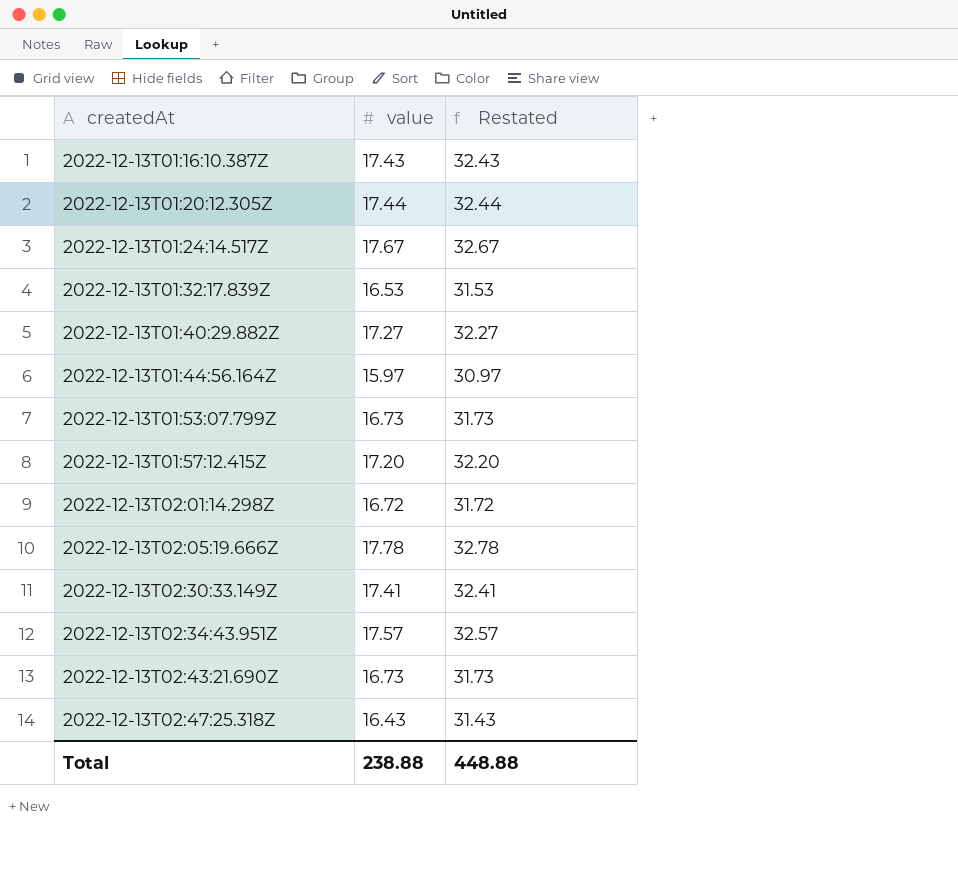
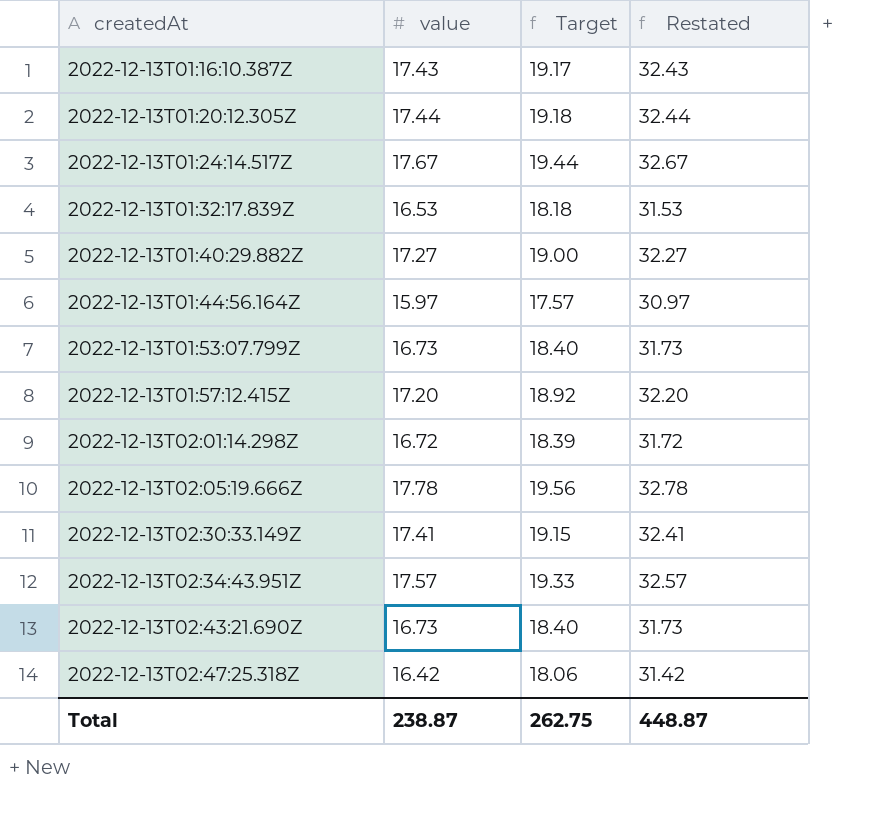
column Target | formula: none -> [value] * 1.1
2022-12-13T02:47:25.318Z | value: 16.43 -> 16.42
2022-12-13T02:47:25.318Z | Restated: 31.43 -> 31.42
Total | value: 238.88 -> 238.87
Total | Restated: 448.88 -> 448.87

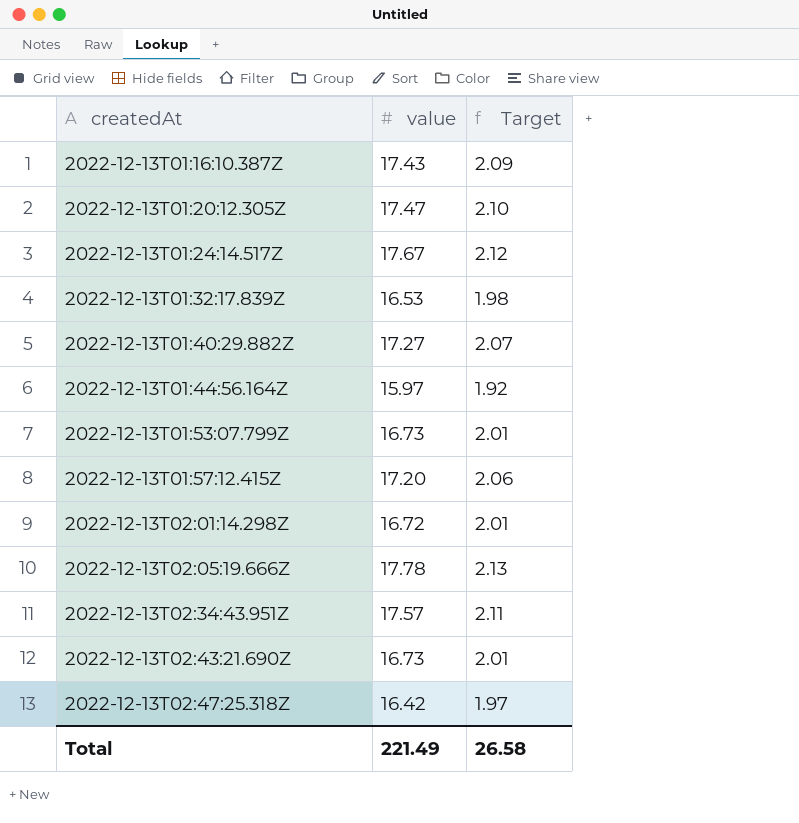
column Restated | formula: [value] + 15 -> none
column Target | formula: [value] * 1.1 -> [value] * 0.12
row 2022-12-13T02:30:33.149Z: 17.41 | 19.15 | 32.41 -> none
2022-12-13T01:20:12.305Z | value: 17.44 -> 17.47
Total | value: 238.87 -> 221.49
Total | Target: 262.75 -> 26.58

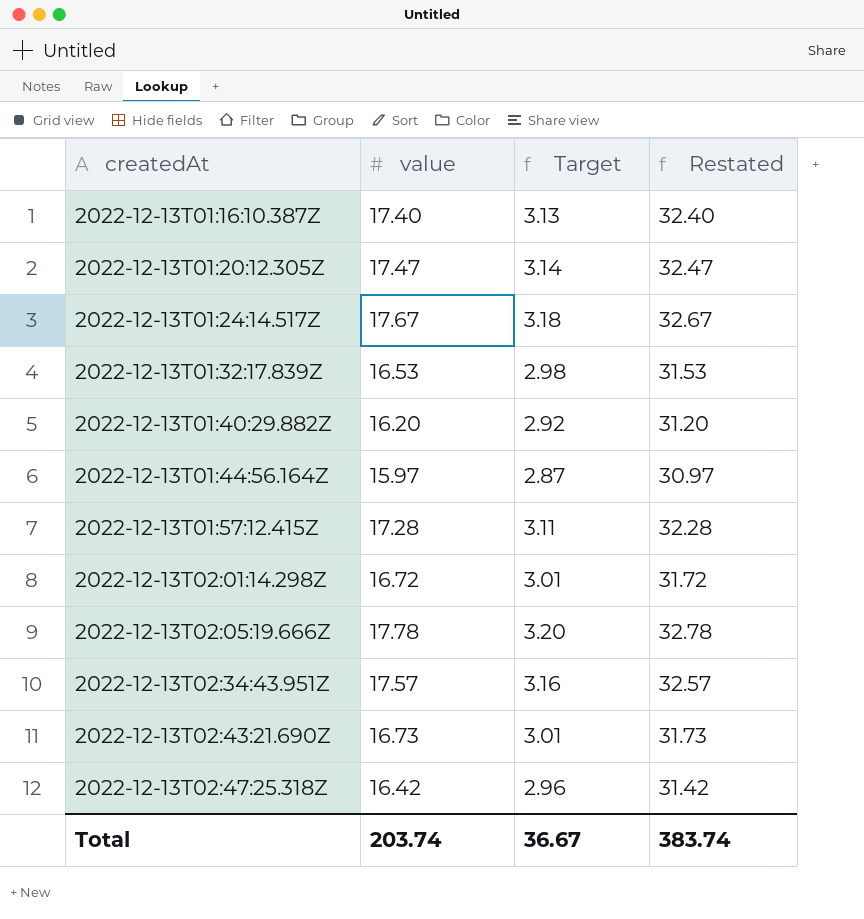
column Target | formula: [value] * 0.12 -> [value] * 0.18
column Restated | formula: none -> [value] + 15
row 2022-12-13T01:53:07.799Z: 16.73 | 2.01 -> none
2022-12-13T01:16:10.387Z | value: 17.43 -> 17.40
2022-12-13T01:40:29.882Z | value: 17.27 -> 16.20
2022-12-13T01:57:12.415Z | value: 17.20 -> 17.28
Total | value: 221.49 -> 203.74
Total | Target: 26.58 -> 36.67

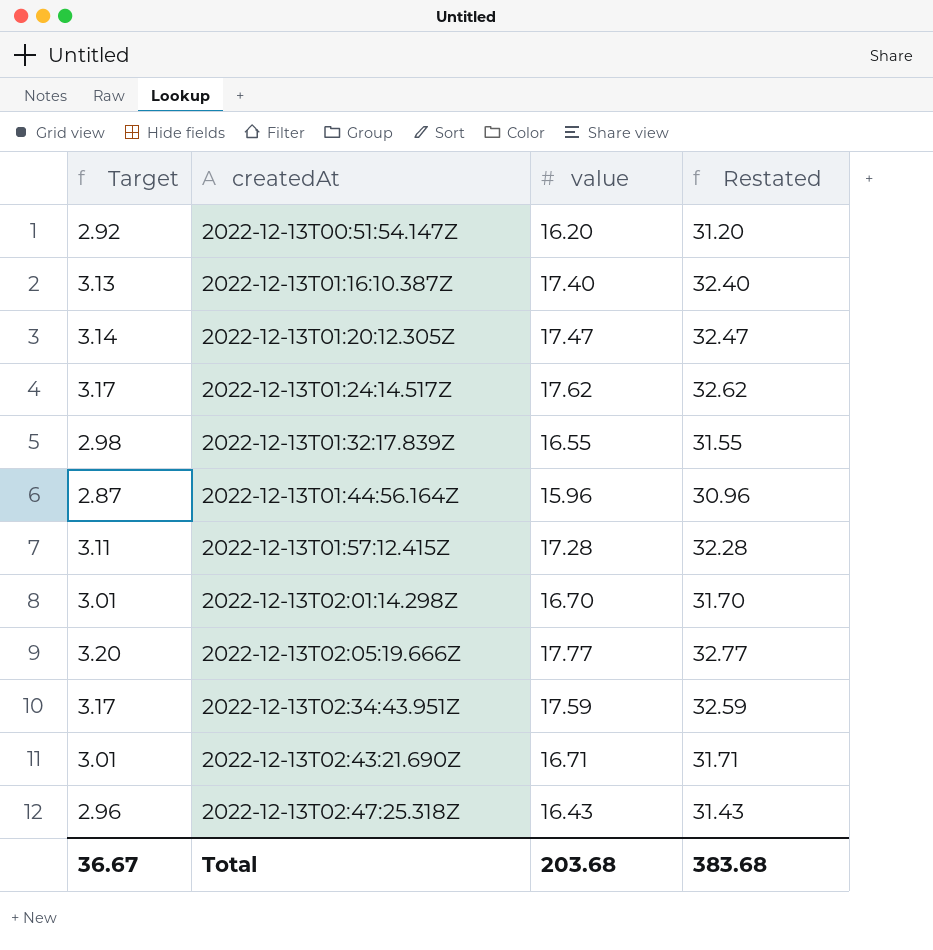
column Target | position: 3 -> 1
row 2022-12-13T01:40:29.882Z: 16.20 | 2.92 | 31.20 -> none
row 2022-12-13T00:51:54.147Z: none -> 2.92 | 16.20 | 31.20
2022-12-13T01:24:14.517Z | Target: 3.18 -> 3.17
2022-12-13T01:24:14.517Z | value: 17.67 -> 17.62
2022-12-13T01:24:14.517Z | Restated: 32.67 -> 32.62
2022-12-13T01:32:17.839Z | value: 16.53 -> 16.55
2022-12-13T01:32:17.839Z | Restated: 31.53 -> 31.55
2022-12-13T01:44:56.164Z | value: 15.97 -> 15.96
2022-12-13T01:44:56.164Z | Restated: 30.97 -> 30.96
2022-12-13T02:01:14.298Z | value: 16.72 -> 16.70
2022-12-13T02:01:14.298Z | Restated: 31.72 -> 31.70
2022-12-13T02:05:19.666Z | value: 17.78 -> 17.77
2022-12-13T02:05:19.666Z | Restated: 32.78 -> 32.77
2022-12-13T02:34:43.951Z | Target: 3.16 -> 3.17
2022-12-13T02:34:43.951Z | value: 17.57 -> 17.59
2022-12-13T02:34:43.951Z | Restated: 32.57 -> 32.59
2022-12-13T02:43:21.690Z | value: 16.73 -> 16.71
2022-12-13T02:43:21.690Z | Restated: 31.73 -> 31.71
2022-12-13T02:47:25.318Z | value: 16.42 -> 16.43
2022-12-13T02:47:25.318Z | Restated: 31.42 -> 31.43
Total | value: 203.74 -> 203.68
Total | Restated: 383.74 -> 383.68

